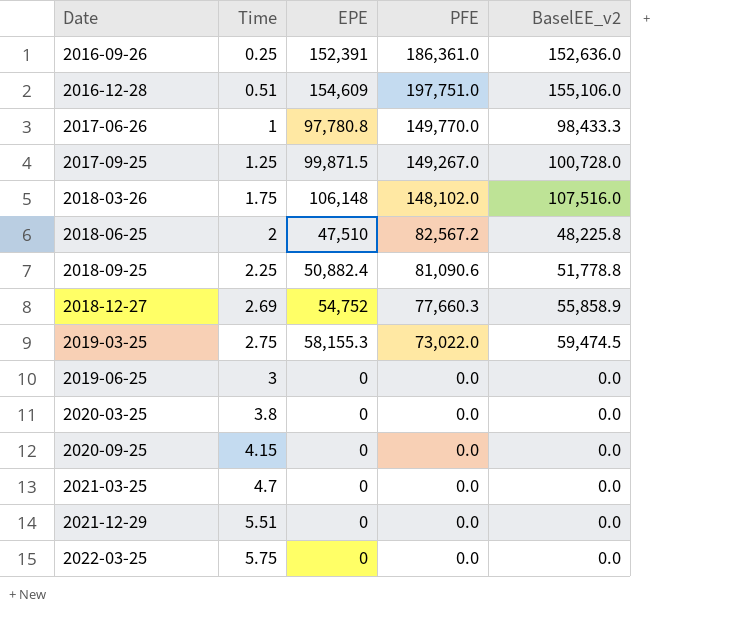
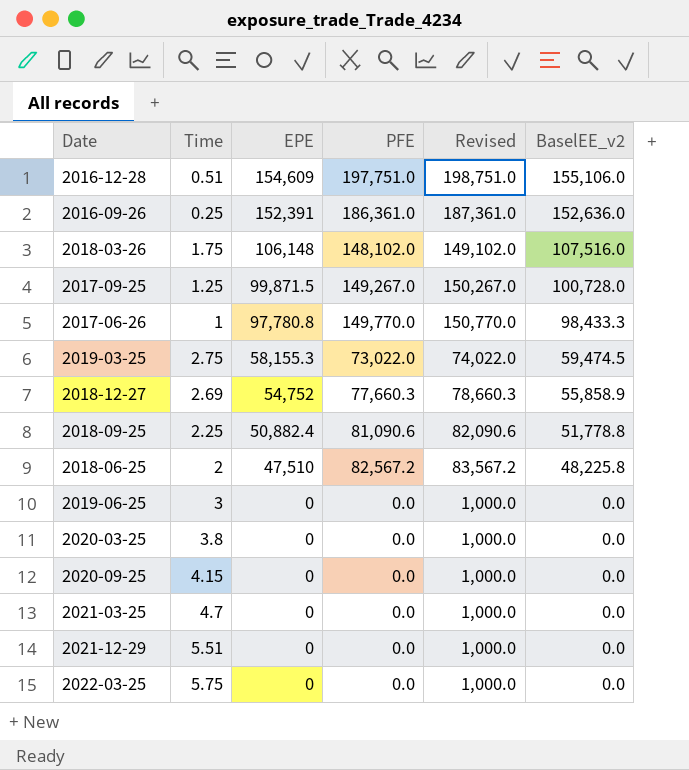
row order: Date ascending -> EPE descending
column Revised | formula: none -> [PFE] + 1000

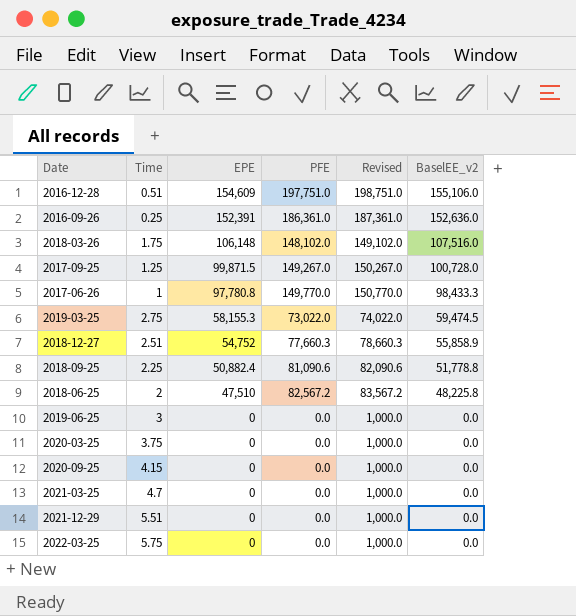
2018-12-27 | Time: 2.69 -> 2.51
2020-03-25 | Time: 3.8 -> 3.75

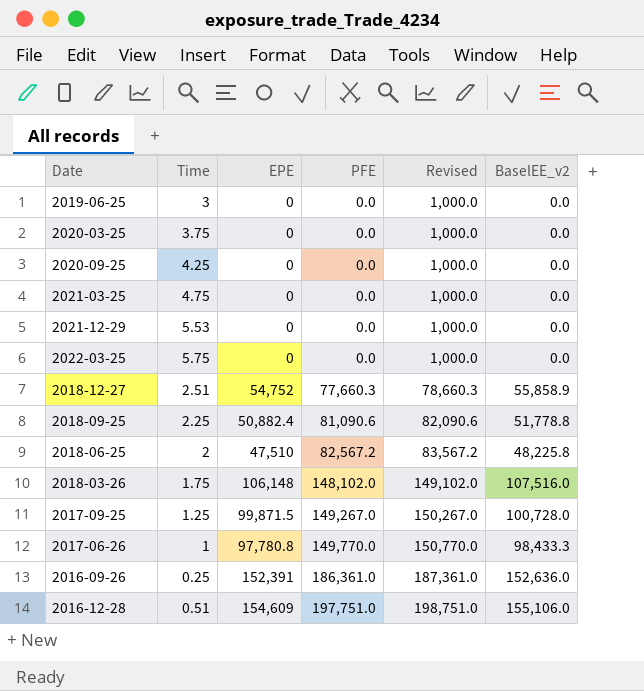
row order: EPE descending -> PFE ascending
row 2019-03-25: 2.75 | 58,155.3 | 73,022.0 | 74,022.0 | 59,474.5 -> none
2020-09-25 | Time: 4.15 -> 4.25
2021-03-25 | Time: 4.7 -> 4.75
2021-12-29 | Time: 5.51 -> 5.53

